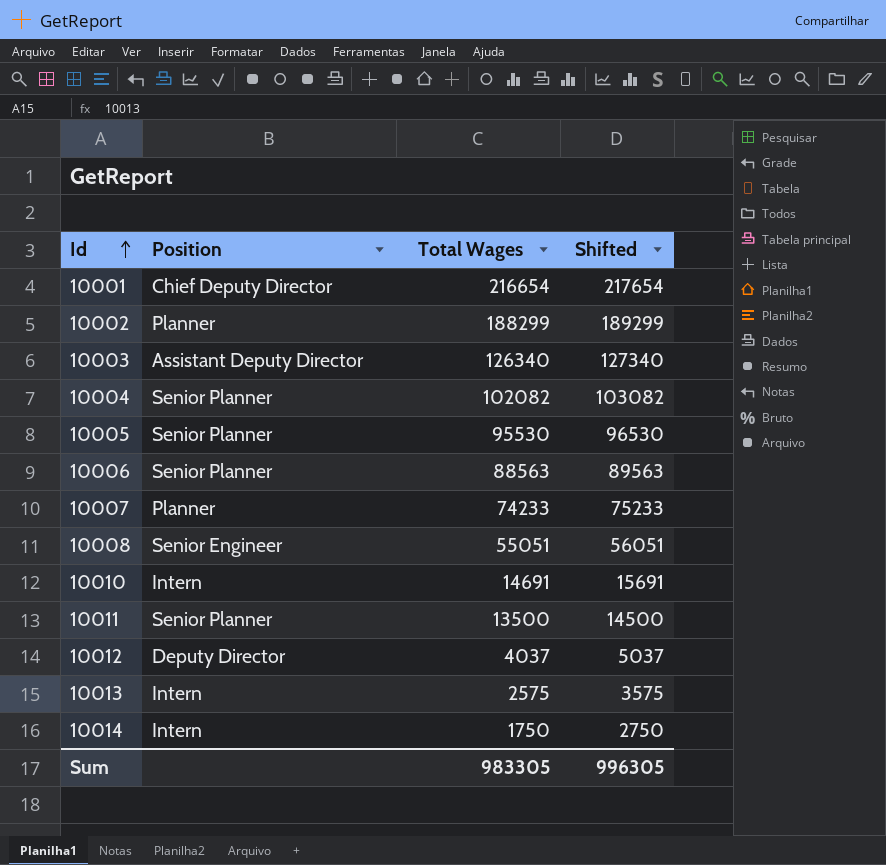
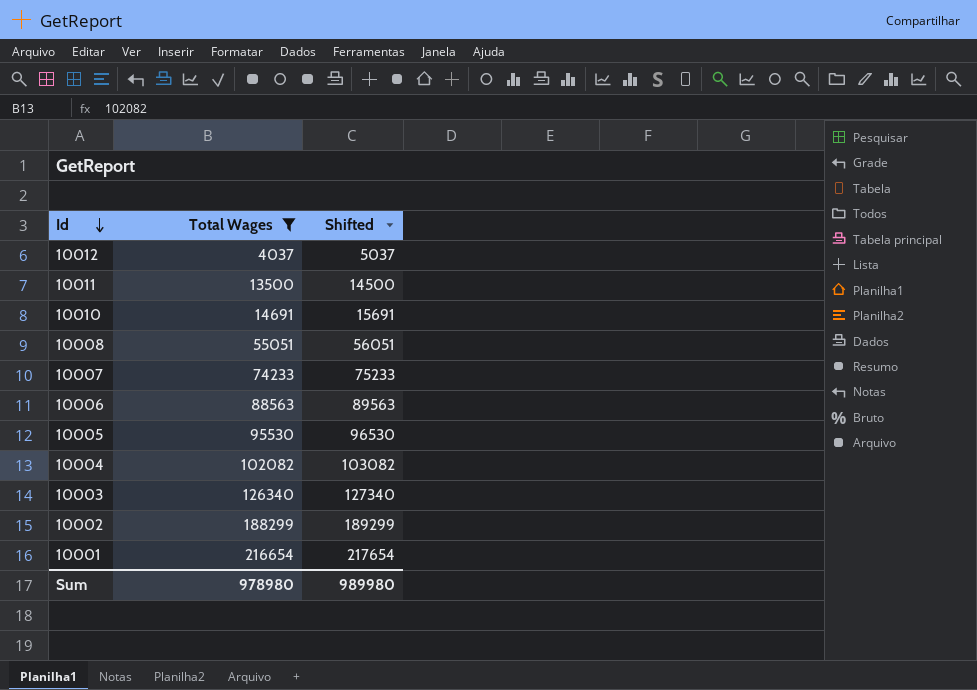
filter: none -> Total Wages >= 4037
row order: Id ascending -> Id descending
column Position | position: 2 -> none
Sum | Total Wages: 983305 -> 978980
Sum | Shifted: 996305 -> 989980

